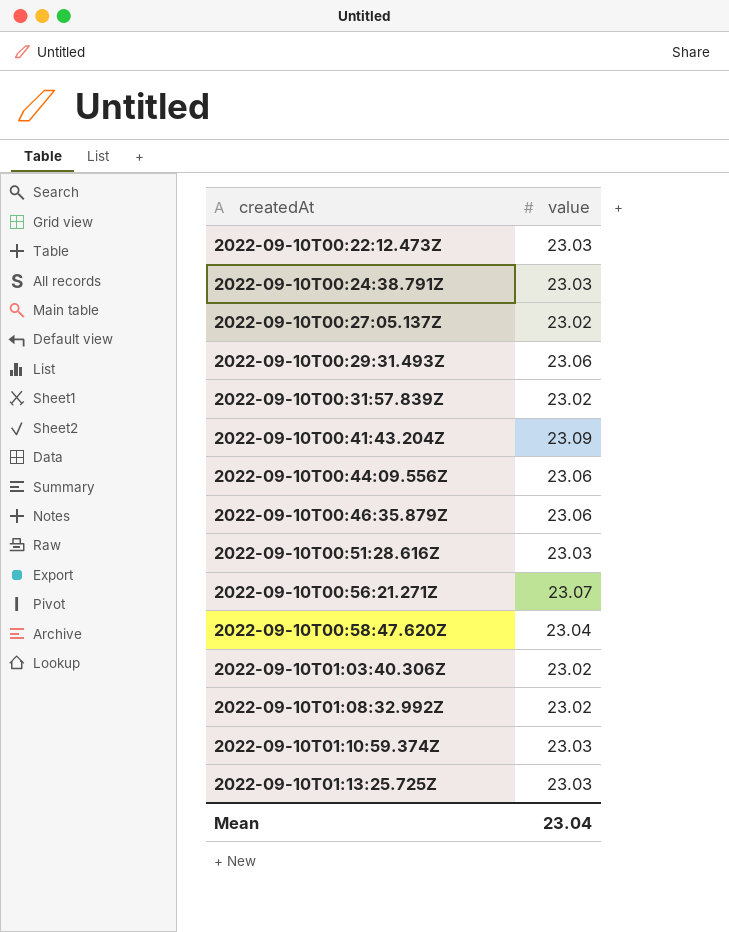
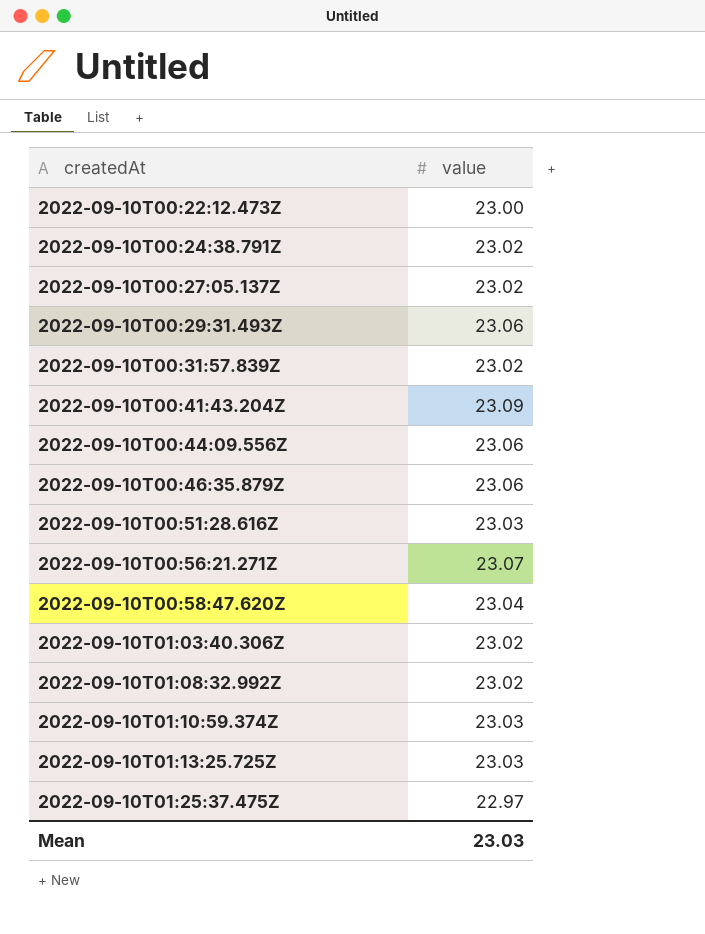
2022-09-10T00:22:12.473Z | value: 23.03 -> 23.00
2022-09-10T00:24:38.791Z | value: 23.03 -> 23.02
row 2022-09-10T01:25:37.475Z: none -> 22.97
Mean | value: 23.04 -> 23.03

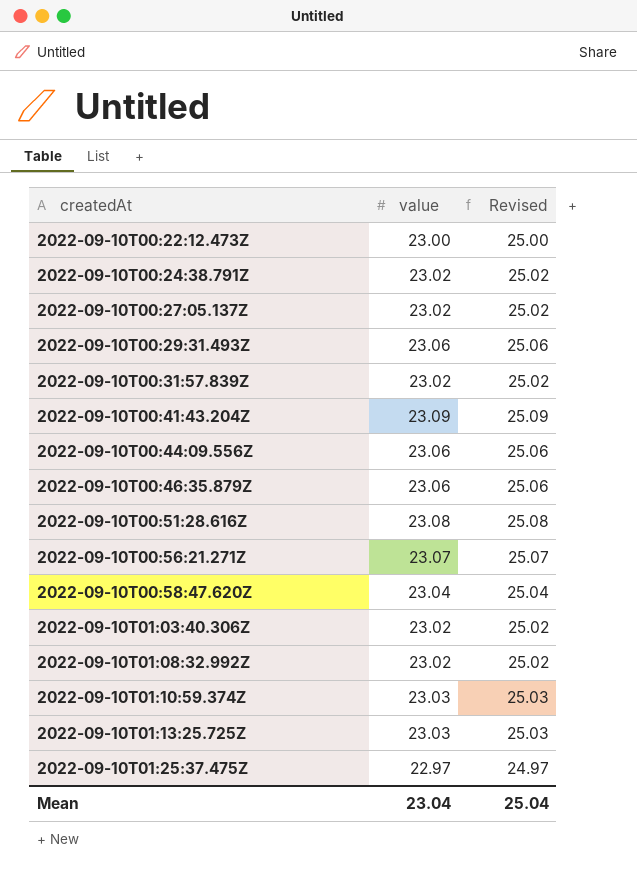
column Revised | formula: none -> [value] + 2
2022-09-10T00:51:28.616Z | value: 23.03 -> 23.08
Mean | value: 23.03 -> 23.04

